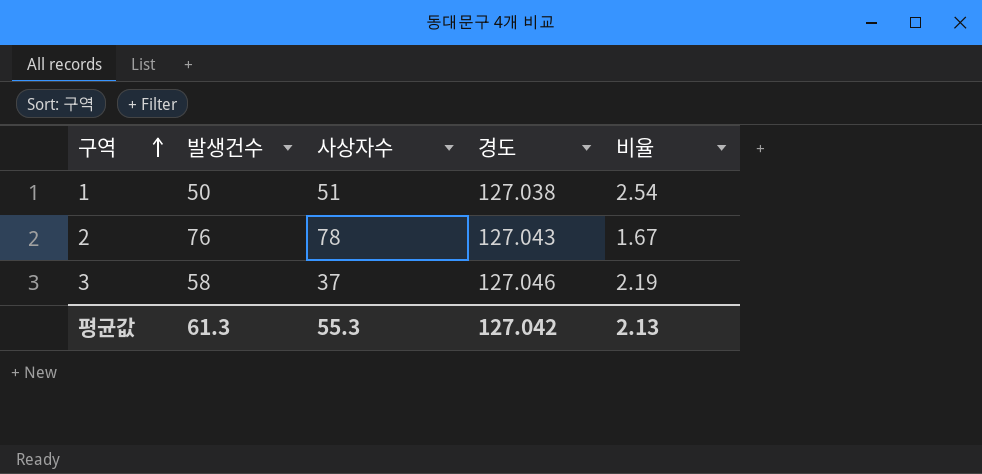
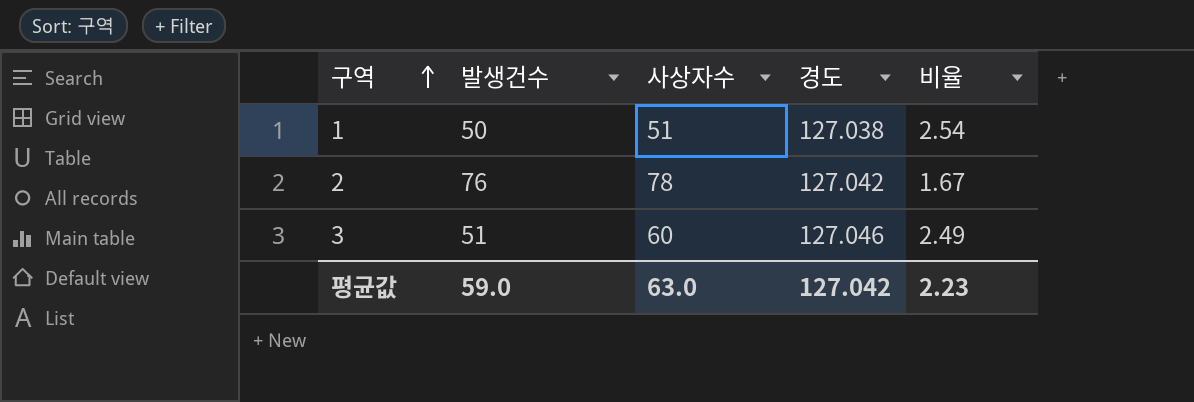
2 | 경도: 127.043 -> 127.042
3 | 발생건수: 58 -> 51
3 | 사상자수: 37 -> 60
3 | 비율: 2.19 -> 2.49
평균값 | 발생건수: 61.3 -> 59.0
평균값 | 사상자수: 55.3 -> 63.0
평균값 | 비율: 2.13 -> 2.23

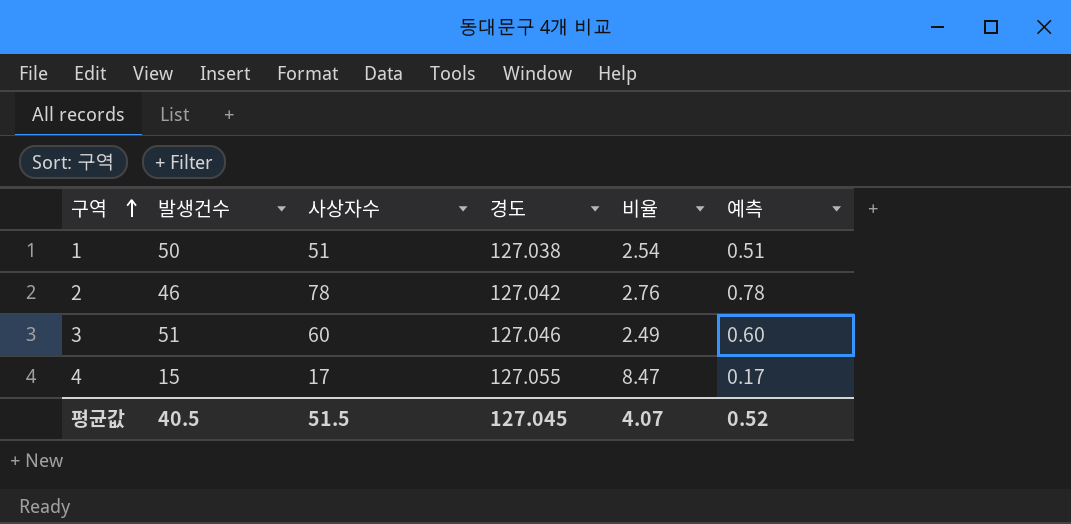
column 예측 | formula: none -> [사상자수] * 0.01
2 | 발생건수: 76 -> 46
2 | 비율: 1.67 -> 2.76
row 4: none -> 15 | 17 | 127.055 | 8.47 | 0.17
평균값 | 발생건수: 59.0 -> 40.5
평균값 | 사상자수: 63.0 -> 51.5
평균값 | 경도: 127.042 -> 127.045
평균값 | 비율: 2.23 -> 4.07

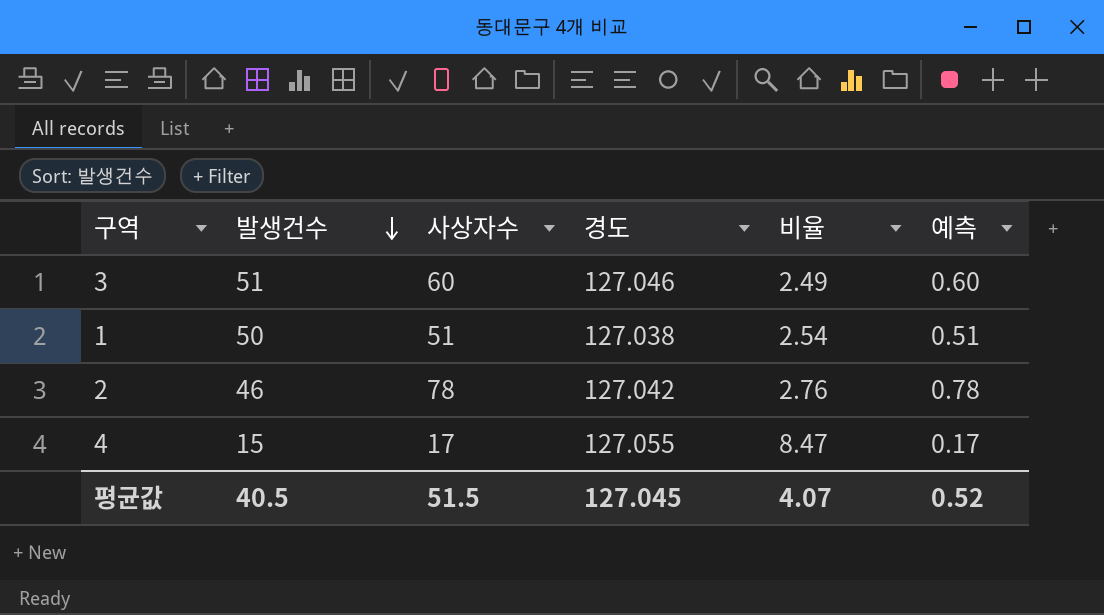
row order: 구역 ascending -> 발생건수 descending

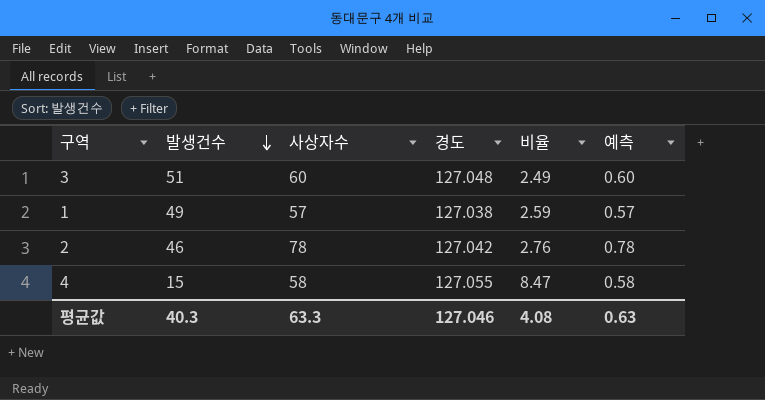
3 | 경도: 127.046 -> 127.048
1 | 발생건수: 50 -> 49
1 | 사상자수: 51 -> 57
1 | 비율: 2.54 -> 2.59
1 | 예측: 0.51 -> 0.57
4 | 사상자수: 17 -> 58
4 | 예측: 0.17 -> 0.58
평균값 | 발생건수: 40.5 -> 40.3
평균값 | 사상자수: 51.5 -> 63.3
평균값 | 경도: 127.045 -> 127.046
평균값 | 비율: 4.07 -> 4.08
평균값 | 예측: 0.52 -> 0.63

